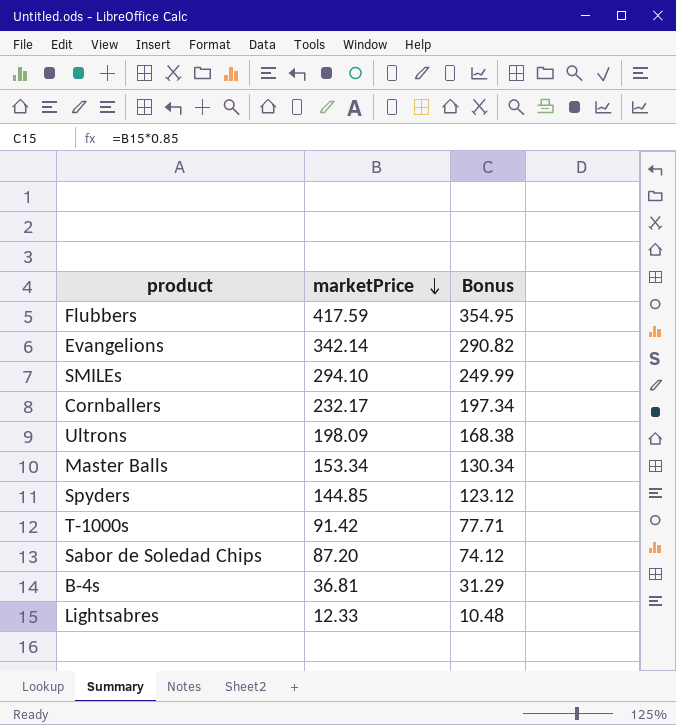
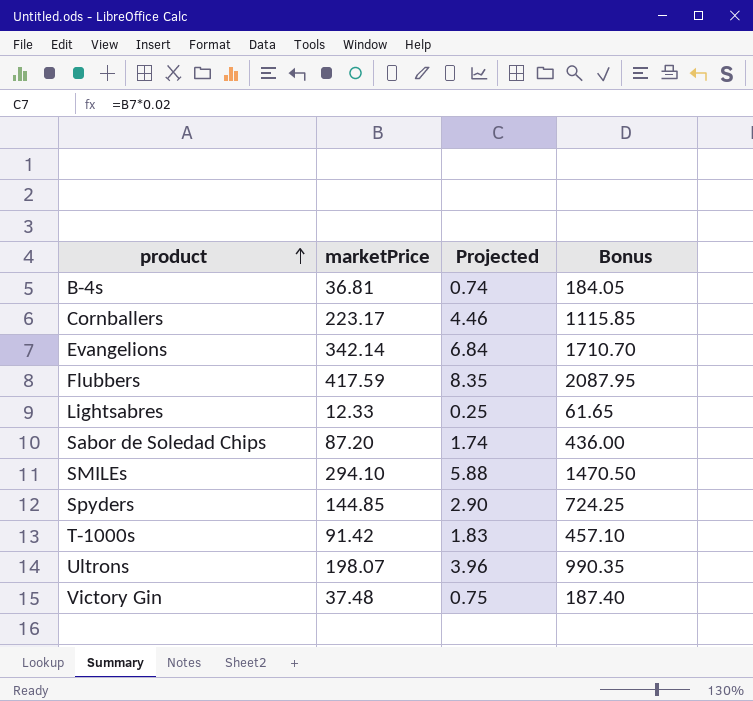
row order: marketPrice descending -> product ascending
column Projected | formula: none -> [marketPrice] * 0.02
column Bonus | formula: [marketPrice] * 0.85 -> [marketPrice] * 5
row Master Balls: 153.34 | 130.34 -> none
Cornballers | marketPrice: 232.17 -> 223.17
Ultrons | marketPrice: 198.09 -> 198.07
row Victory Gin: none -> 37.48 | 0.75 | 187.40

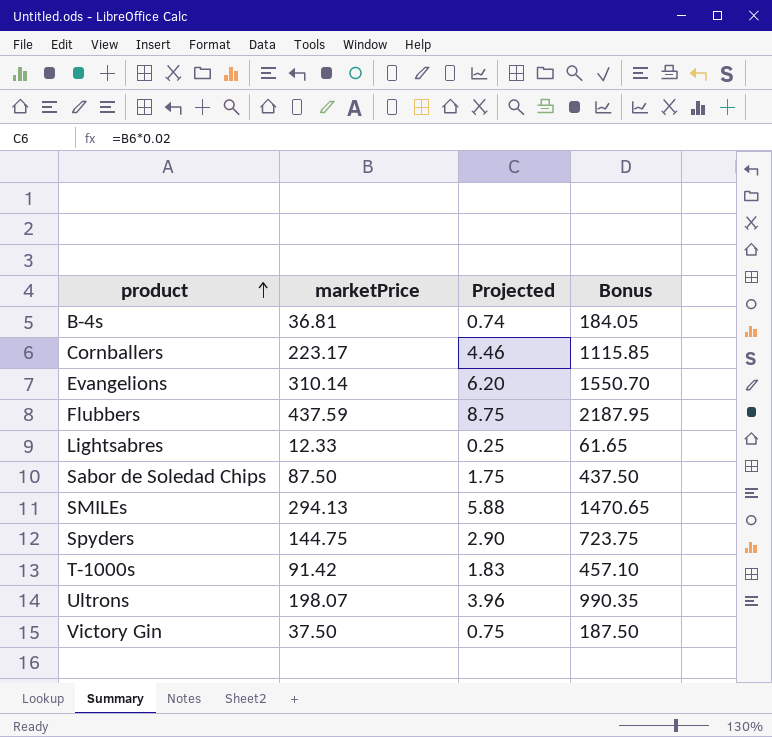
Evangelions | marketPrice: 342.14 -> 310.14
Evangelions | Projected: 6.84 -> 6.20
Evangelions | Bonus: 1710.70 -> 1550.70
Flubbers | marketPrice: 417.59 -> 437.59
Flubbers | Projected: 8.35 -> 8.75
Flubbers | Bonus: 2087.95 -> 2187.95
Sabor de Soledad Chips | marketPrice: 87.20 -> 87.50
Sabor de Soledad Chips | Projected: 1.74 -> 1.75
Sabor de Soledad Chips | Bonus: 436.00 -> 437.50
SMILEs | marketPrice: 294.10 -> 294.13
SMILEs | Bonus: 1470.50 -> 1470.65
Spyders | marketPrice: 144.85 -> 144.75
Spyders | Bonus: 724.25 -> 723.75
Victory Gin | marketPrice: 37.48 -> 37.50
Victory Gin | Bonus: 187.40 -> 187.50

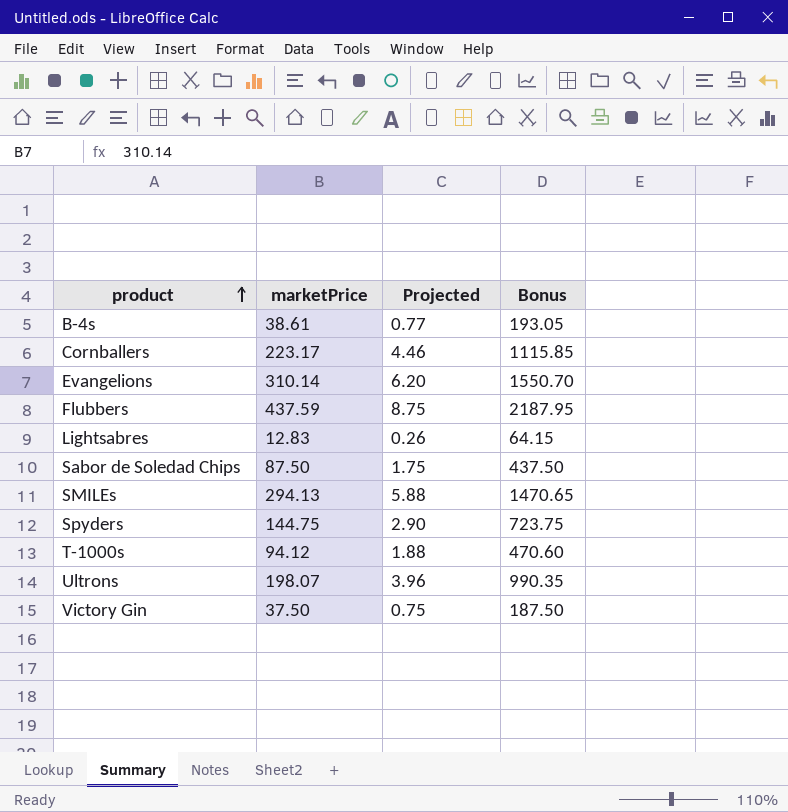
B-4s | marketPrice: 36.81 -> 38.61
B-4s | Projected: 0.74 -> 0.77
B-4s | Bonus: 184.05 -> 193.05
Lightsabres | marketPrice: 12.33 -> 12.83
Lightsabres | Projected: 0.25 -> 0.26
Lightsabres | Bonus: 61.65 -> 64.15
T-1000s | marketPrice: 91.42 -> 94.12
T-1000s | Projected: 1.83 -> 1.88
T-1000s | Bonus: 457.10 -> 470.60

